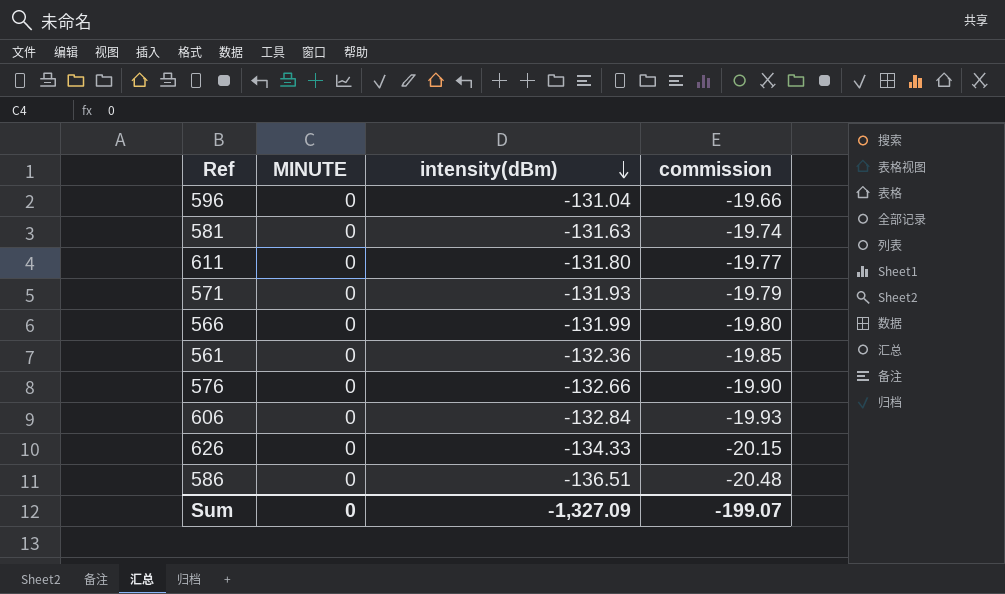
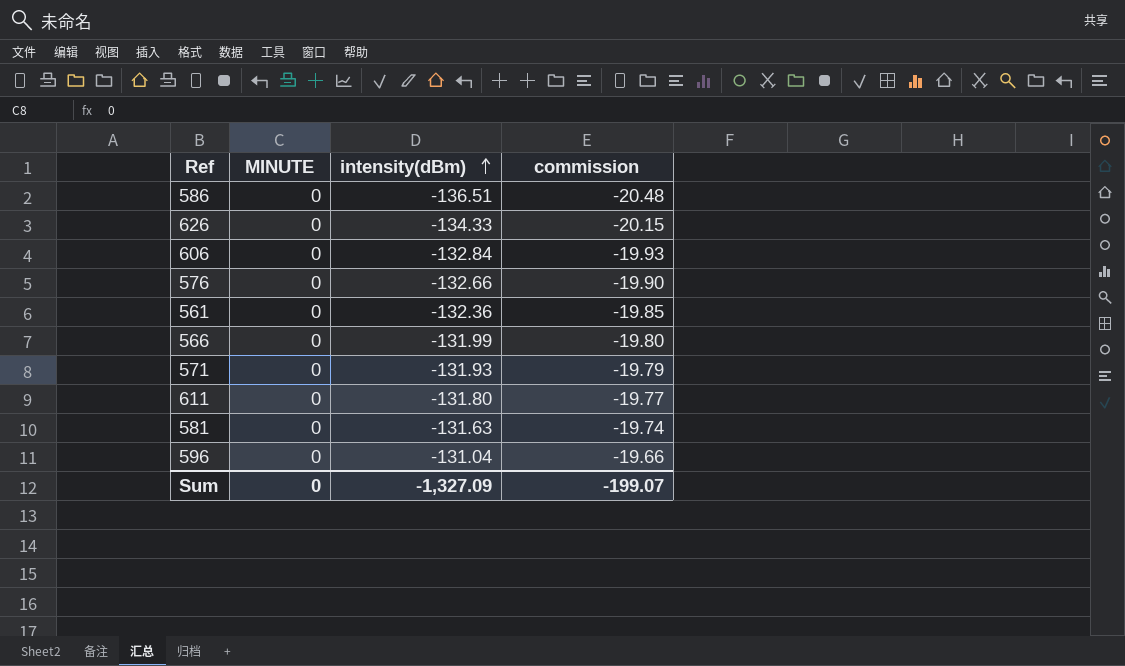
row order: intensity(dBm) descending -> intensity(dBm) ascending

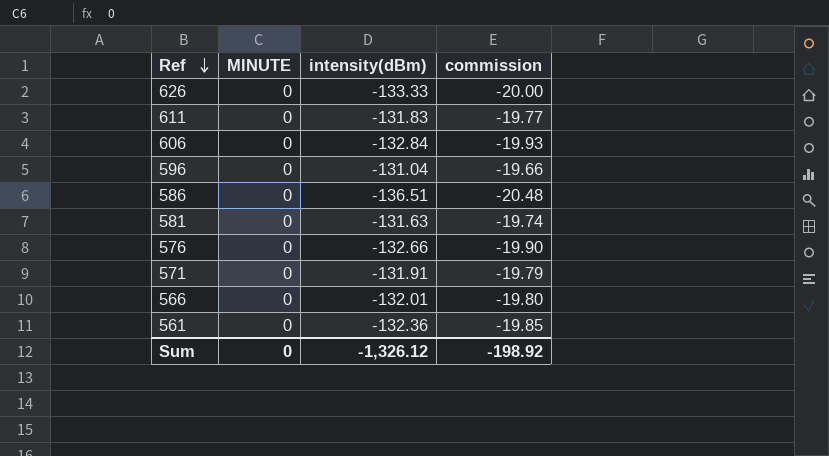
row order: intensity(dBm) ascending -> Ref descending
626 | intensity(dBm): -134.33 -> -133.33
626 | commission: -20.15 -> -20.00
611 | intensity(dBm): -131.80 -> -131.83
571 | intensity(dBm): -131.93 -> -131.91
566 | intensity(dBm): -131.99 -> -132.01
Sum | intensity(dBm): -1,327.09 -> -1,326.12
Sum | commission: -199.07 -> -198.92

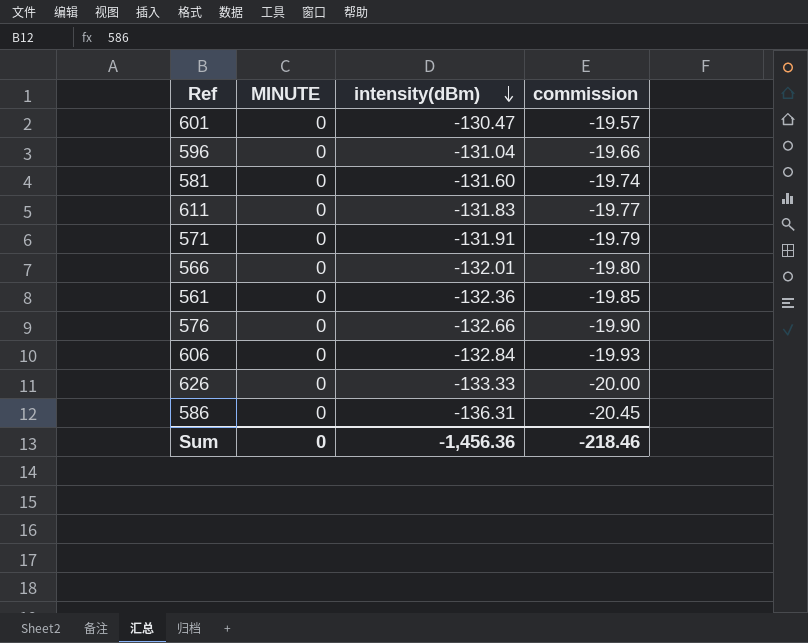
row order: Ref descending -> intensity(dBm) descending
row 601: none -> 0 | -130.47 | -19.57
581 | intensity(dBm): -131.63 -> -131.60
586 | intensity(dBm): -136.51 -> -136.31
586 | commission: -20.48 -> -20.45
Sum | intensity(dBm): -1,326.12 -> -1,456.36
Sum | commission: -198.92 -> -218.46

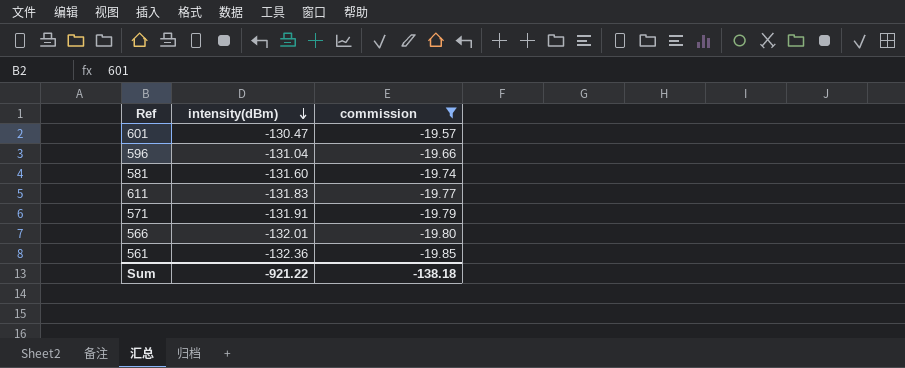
filter: none -> commission >= -19.85
column MINUTE | position: 2 -> none
Sum | intensity(dBm): -1,456.36 -> -921.22
Sum | commission: -218.46 -> -138.18

